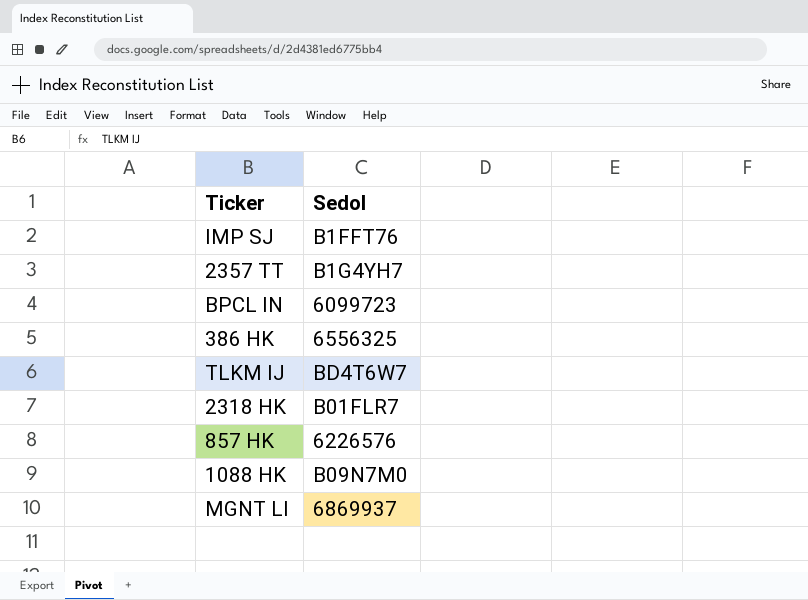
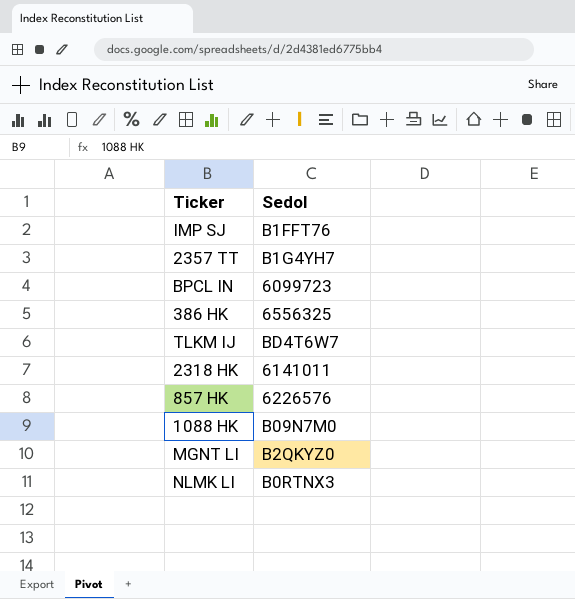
2318 HK | Sedol: B01FLR7 -> 6141011
MGNT LI | Sedol: 6869937 -> B2QKYZ0
row NLMK LI: none -> B0RTNX3

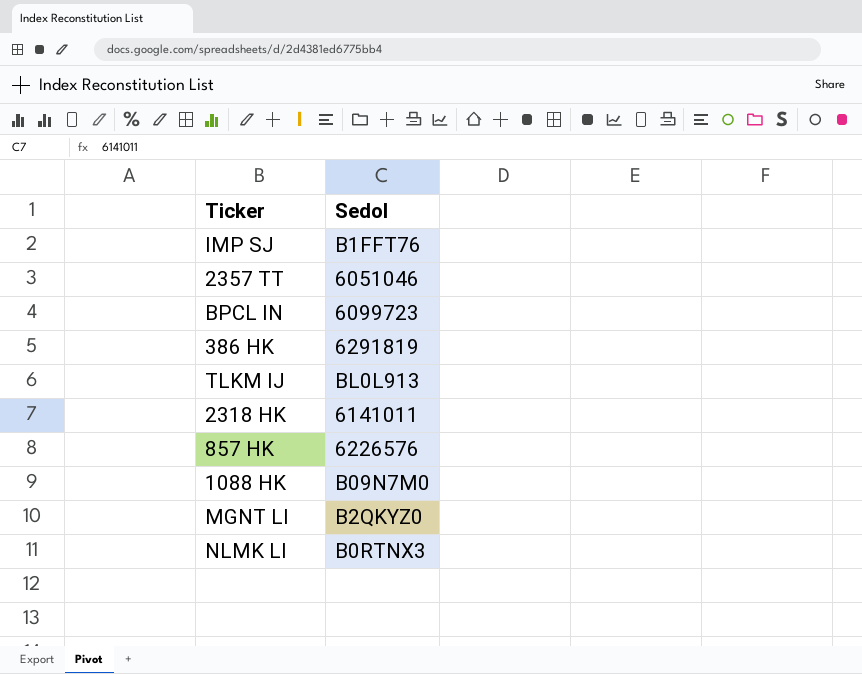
2357 TT | Sedol: B1G4YH7 -> 6051046
386 HK | Sedol: 6556325 -> 6291819
TLKM IJ | Sedol: BD4T6W7 -> BL0L913

